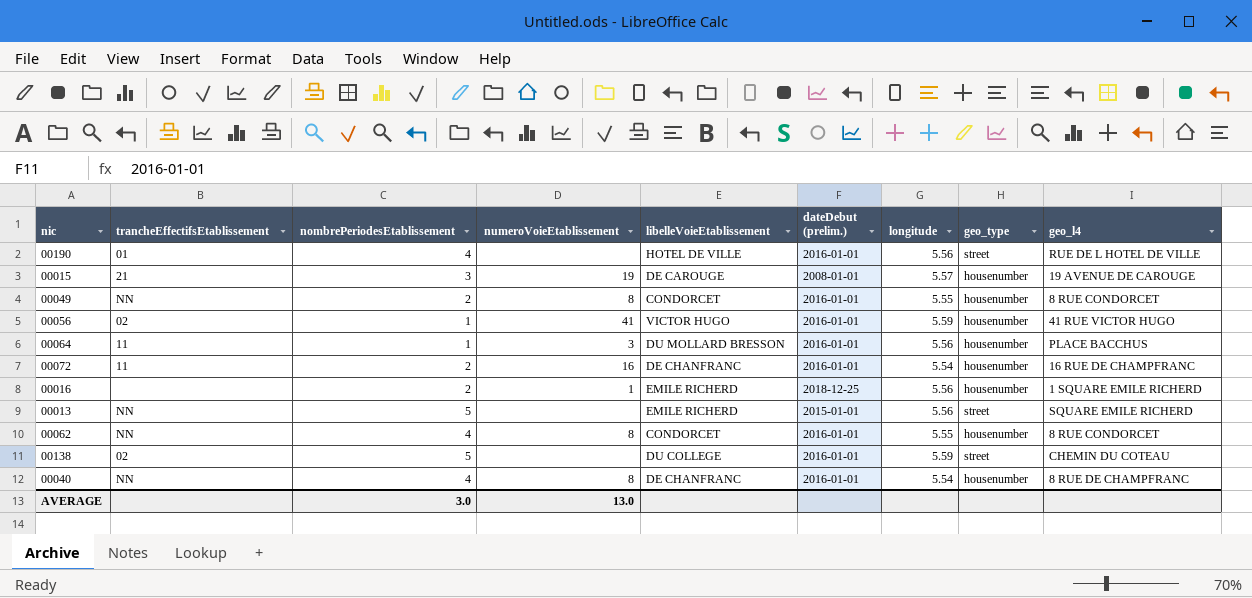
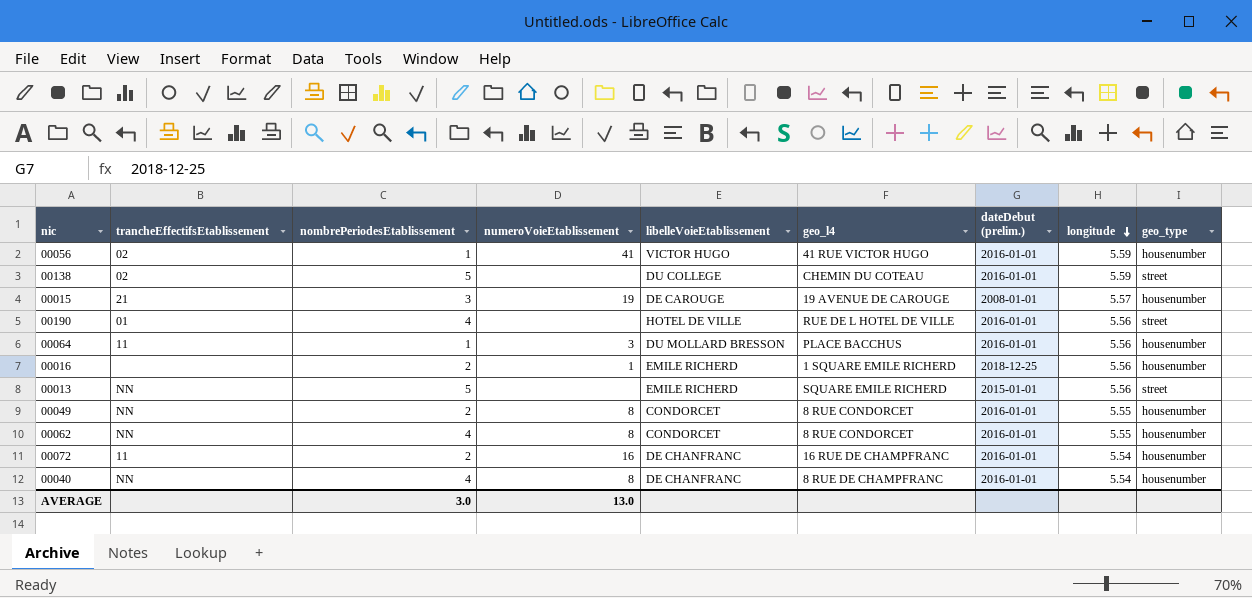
row order: none -> longitude descending
column geo_l4 | position: 9 -> 6

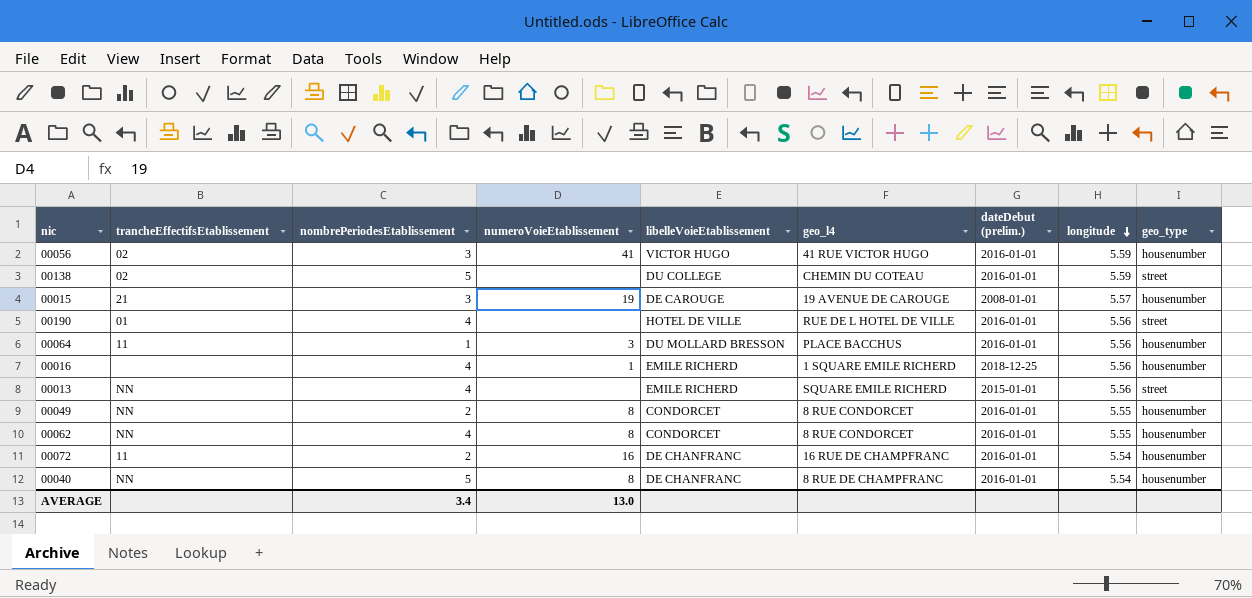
00056 | nombrePeriodesEtablissement: 1 -> 3
00016 | nombrePeriodesEtablissement: 2 -> 4
00013 | nombrePeriodesEtablissement: 5 -> 4
00040 | nombrePeriodesEtablissement: 4 -> 5
AVERAGE | nombrePeriodesEtablissement: 3.0 -> 3.4

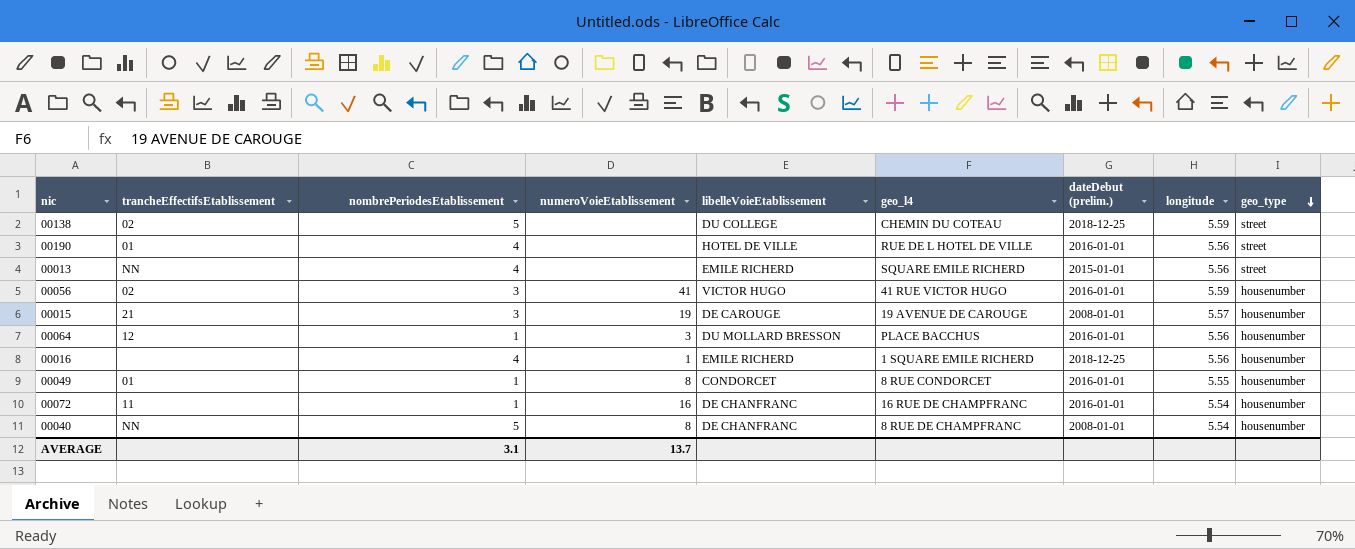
row order: longitude descending -> geo_type descending
row 00062: NN | 4 | 8 | CONDORCET | 8 RUE CONDORCET | 2016-01-01 | 5.55 | housenumber -> none
00138 | dateDebut (prelim.): 2016-01-01 -> 2018-12-25
00064 | trancheEffectifsEtablissement: 11 -> 12
00049 | trancheEffectifsEtablissement: NN -> 01
00049 | nombrePeriodesEtablissement: 2 -> 1
00072 | nombrePeriodesEtablissement: 2 -> 1
00040 | dateDebut (prelim.): 2016-01-01 -> 2008-01-01
AVERAGE | nombrePeriodesEtablissement: 3.4 -> 3.1
AVERAGE | numeroVoieEtablissement: 13.0 -> 13.7

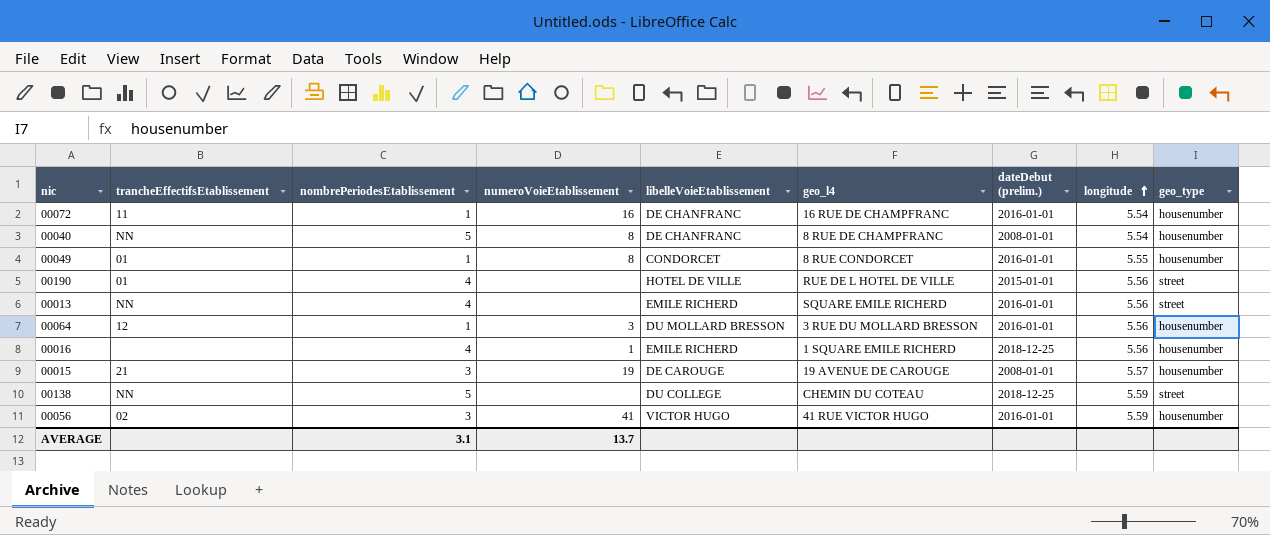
row order: geo_type descending -> longitude ascending
00190 | dateDebut (prelim.): 2016-01-01 -> 2015-01-01
00013 | dateDebut (prelim.): 2015-01-01 -> 2016-01-01
00064 | geo_l4: PLACE BACCHUS -> 3 RUE DU MOLLARD BRESSON
00138 | trancheEffectifsEtablissement: 02 -> NN

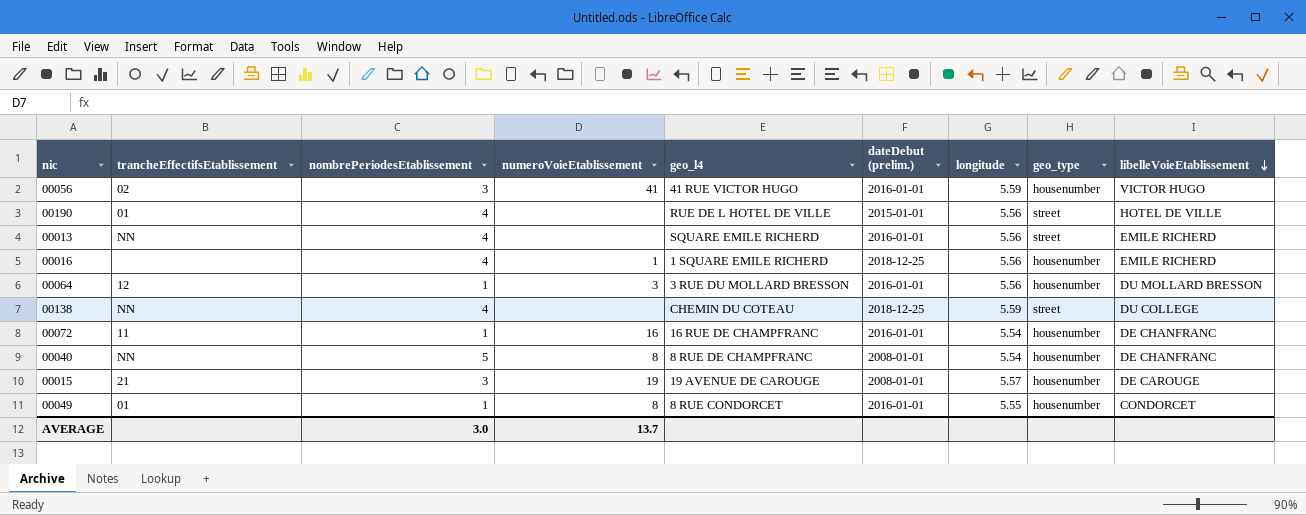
row order: longitude ascending -> libelleVoieEtablissement descending
column libelleVoieEtablissement | position: 5 -> 9
00138 | nombrePeriodesEtablissement: 5 -> 4
AVERAGE | nombrePeriodesEtablissement: 3.1 -> 3.0

